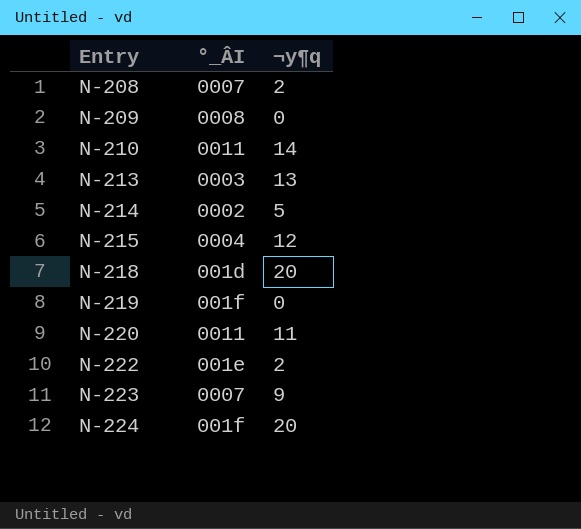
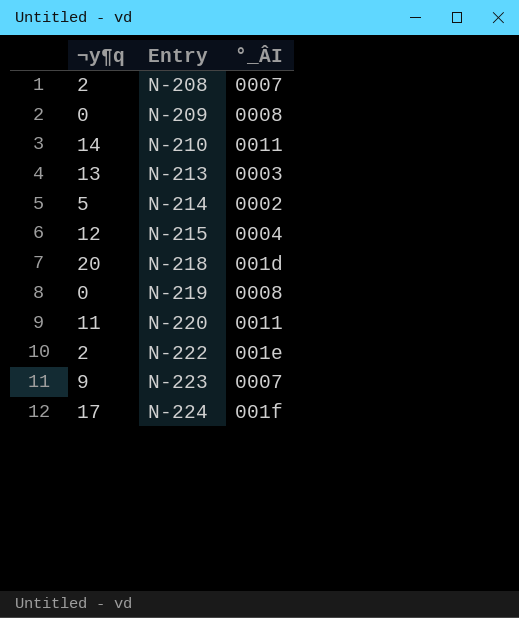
column ¬y¶q | position: 3 -> 1
N-219 | °_ÂI: 001f -> 0008
N-224 | ¬y¶q: 20 -> 17

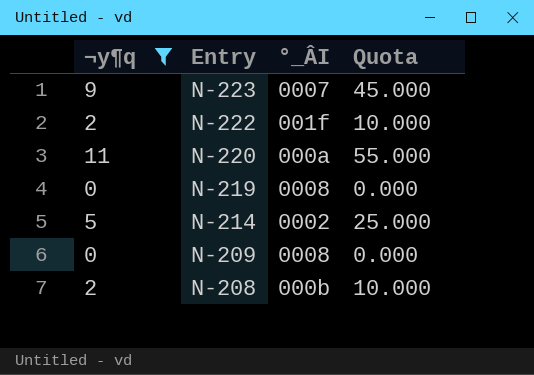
filter: none -> ¬y¶q <= 11
row order: Entry ascending -> Entry descending
column Quota | formula: none -> [¬y¶q] * 5
N-222 | °_ÂI: 001e -> 001f
N-220 | °_ÂI: 0011 -> 000a
N-208 | °_ÂI: 0007 -> 000b

